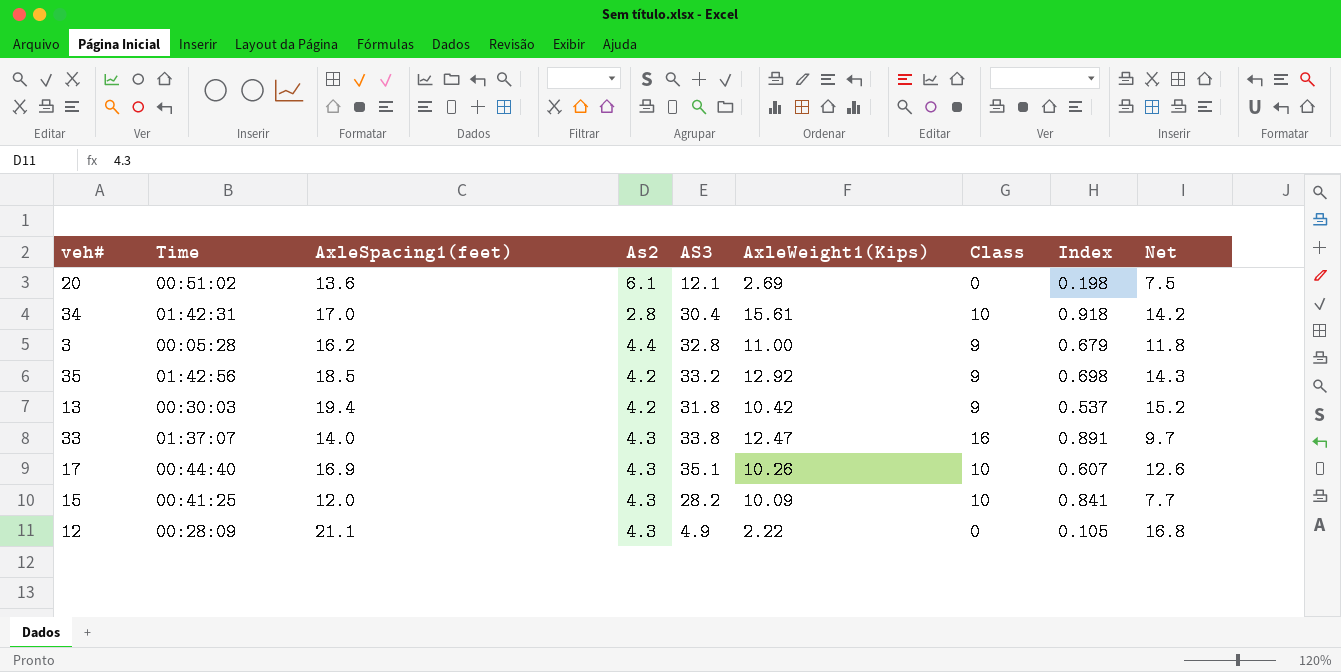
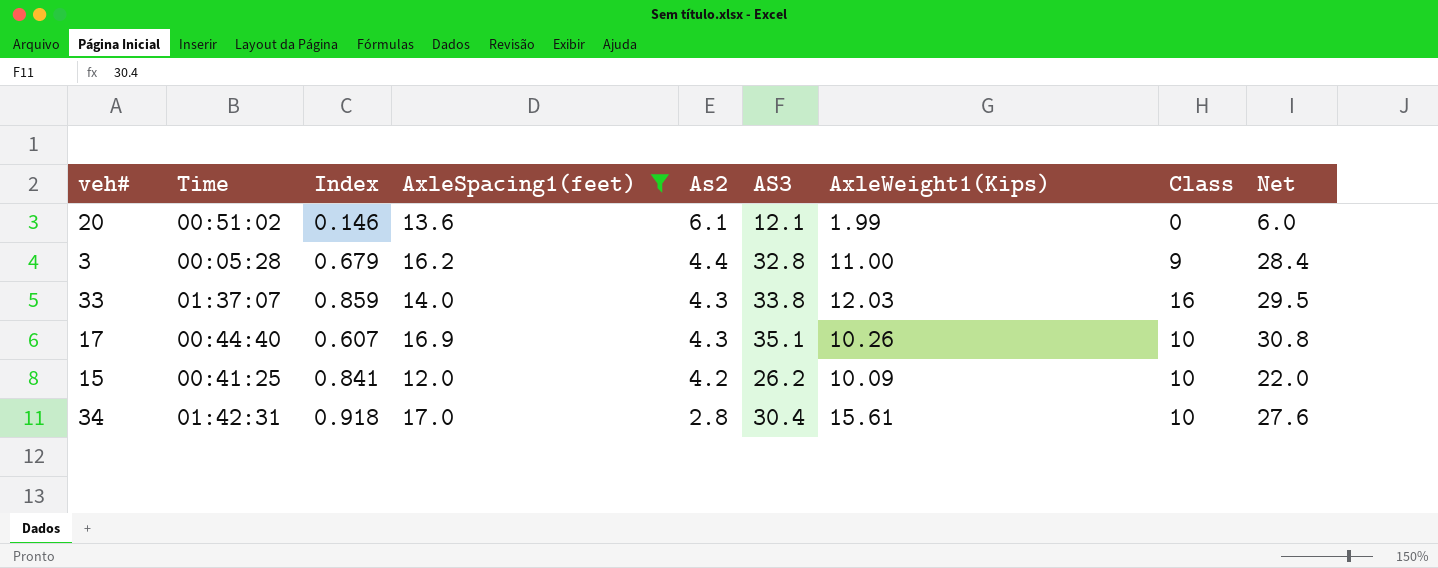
filter: none -> AxleSpacing1(feet) <= 17.0
row order: none -> As2 descending
column Index | position: 8 -> 3
column Net | formula: [AxleSpacing1(feet)] - [As2] -> [AS3] - [As2]
20 | Index: 0.198 -> 0.146
20 | AxleWeight1(Kips): 2.69 -> 1.99
33 | Index: 0.891 -> 0.859
33 | AxleWeight1(Kips): 12.47 -> 12.03
15 | As2: 4.3 -> 4.2
15 | AS3: 28.2 -> 26.2

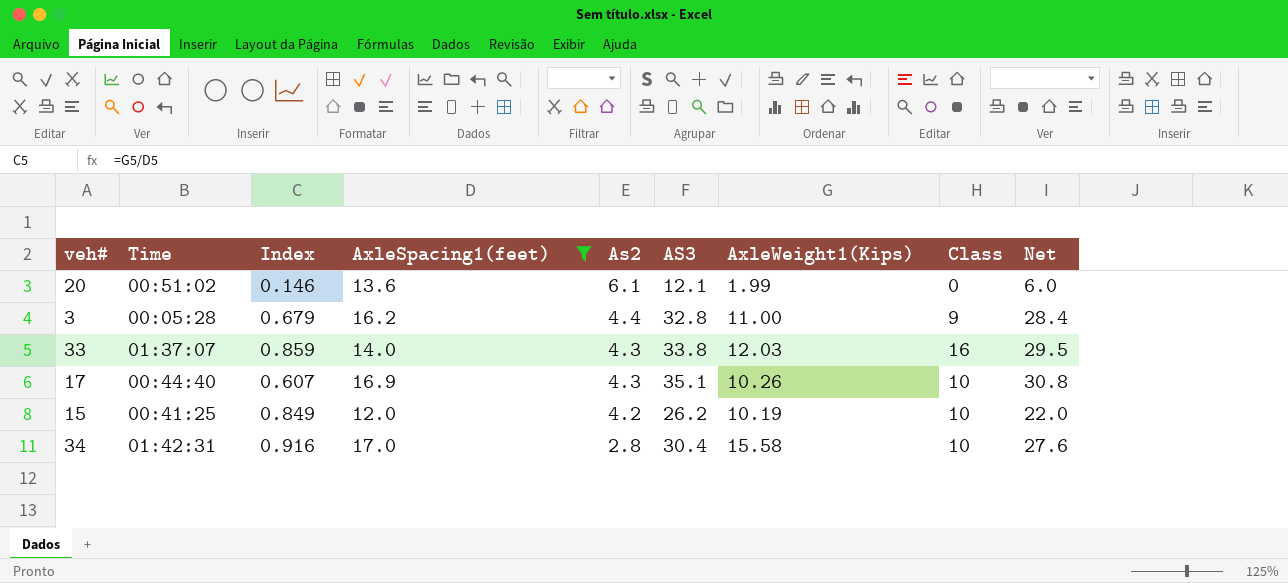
15 | Index: 0.841 -> 0.849
15 | AxleWeight1(Kips): 10.09 -> 10.19
34 | Index: 0.918 -> 0.916
34 | AxleWeight1(Kips): 15.61 -> 15.58

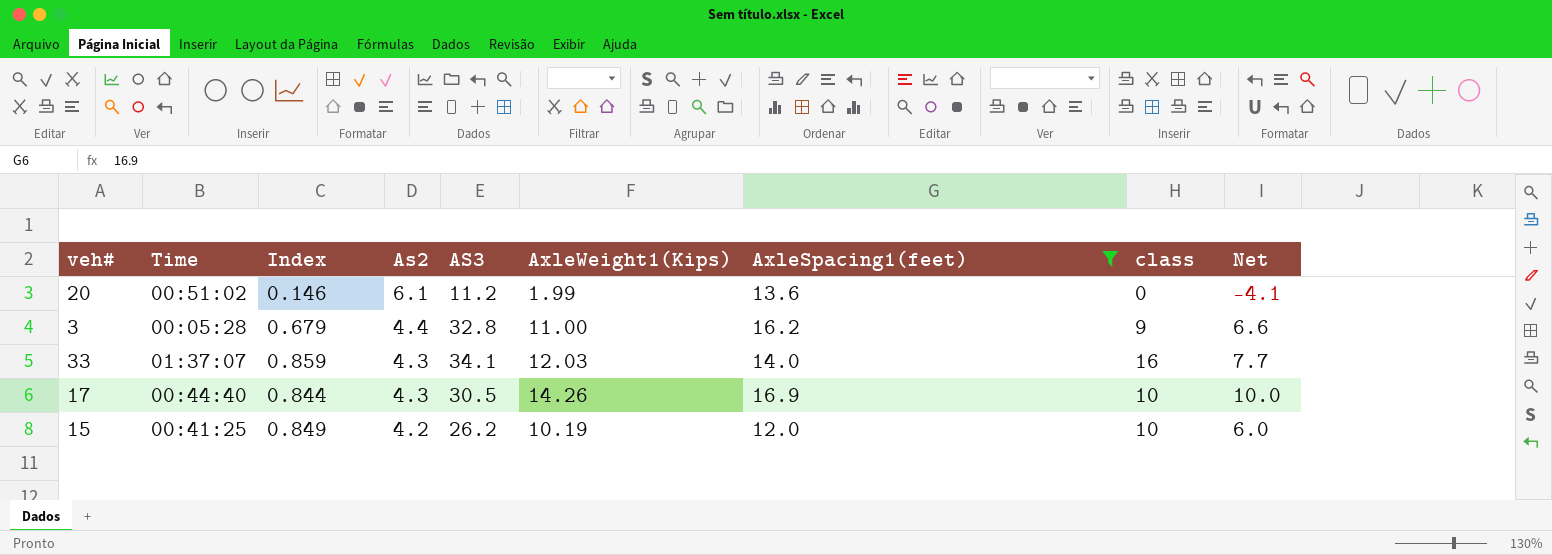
column AxleSpacing1(feet) | position: 4 -> 7
column name: Class -> class
column Net | formula: [AS3] - [As2] -> [AxleWeight1(Kips)] - [As2]
row 34: 01:42:31 | 0.916 | 17.0 | 2.8 | 30.4 | 15.58 | 10 | 27.6 -> none
20 | AS3: 12.1 -> 11.2
33 | AS3: 33.8 -> 34.1
17 | Index: 0.607 -> 0.844
17 | AS3: 35.1 -> 30.5
17 | AxleWeight1(Kips): 10.26 -> 14.26

